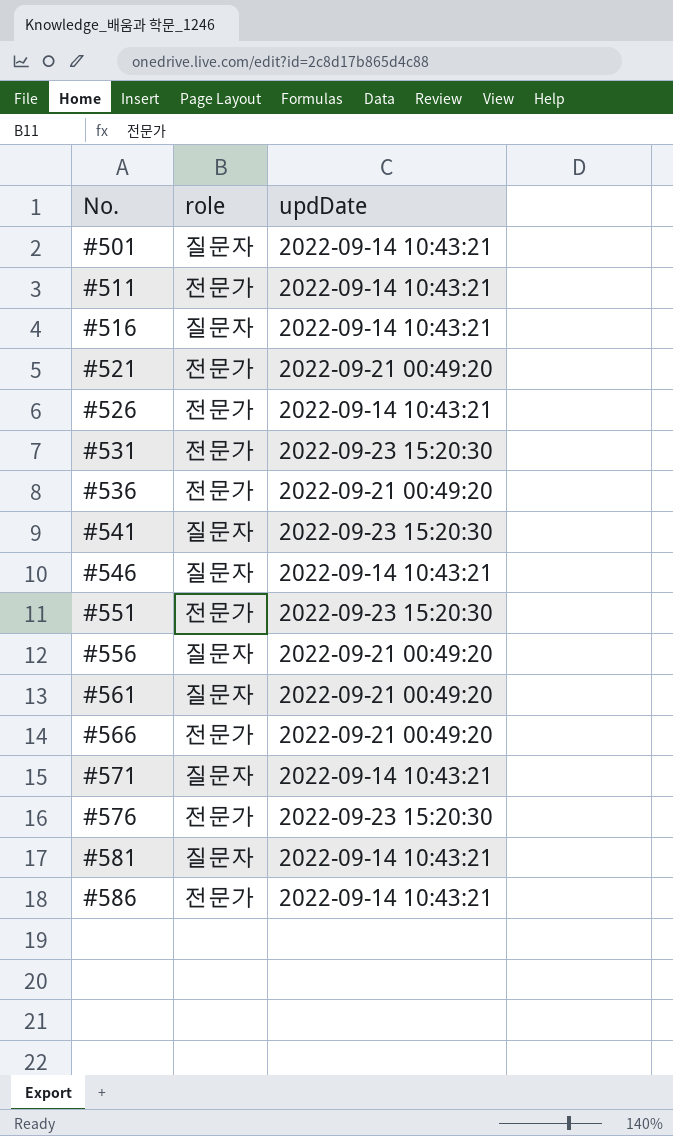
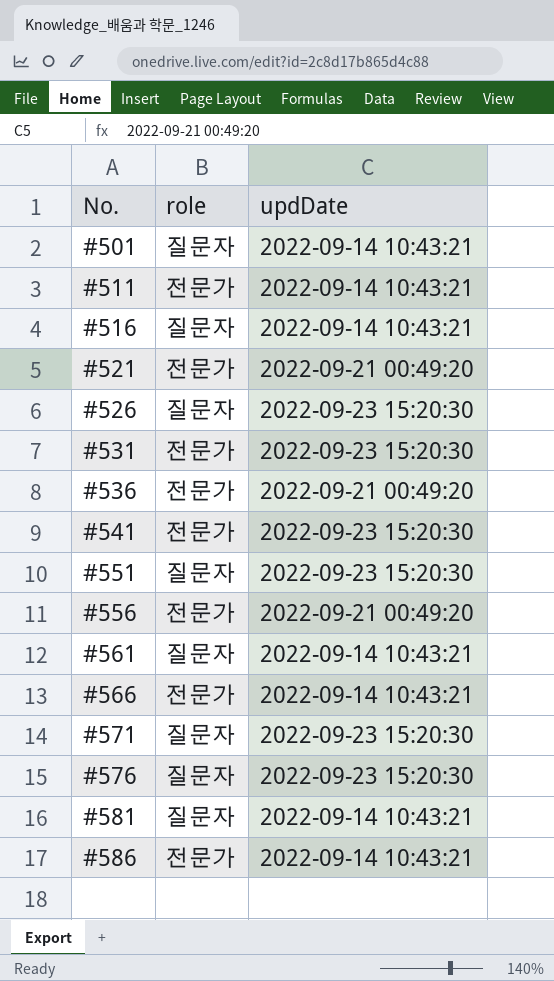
row #546: 질문자 | 2022-09-14 10:43:21 -> none
#526 | role: 전문가 -> 질문자
#526 | updDate: 2022-09-14 10:43:21 -> 2022-09-23 15:20:30
#541 | role: 질문자 -> 전문가
#551 | role: 전문가 -> 질문자
#556 | role: 질문자 -> 전문가
#561 | updDate: 2022-09-21 00:49:20 -> 2022-09-14 10:43:21
#566 | updDate: 2022-09-21 00:49:20 -> 2022-09-14 10:43:21
#571 | updDate: 2022-09-14 10:43:21 -> 2022-09-23 15:20:30
#576 | role: 전문가 -> 질문자

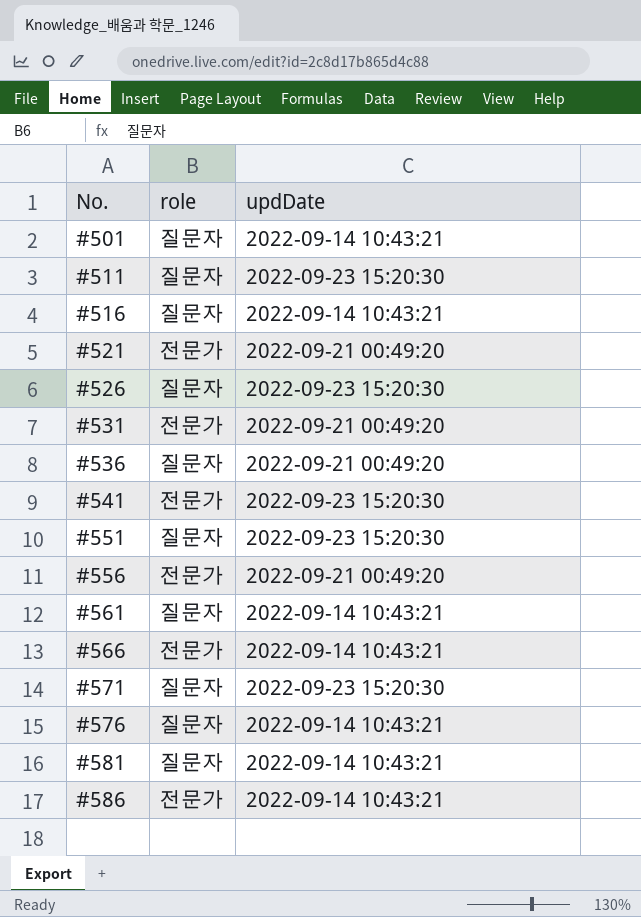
#511 | role: 전문가 -> 질문자
#511 | updDate: 2022-09-14 10:43:21 -> 2022-09-23 15:20:30
#531 | updDate: 2022-09-23 15:20:30 -> 2022-09-21 00:49:20
#536 | role: 전문가 -> 질문자
#576 | updDate: 2022-09-23 15:20:30 -> 2022-09-14 10:43:21

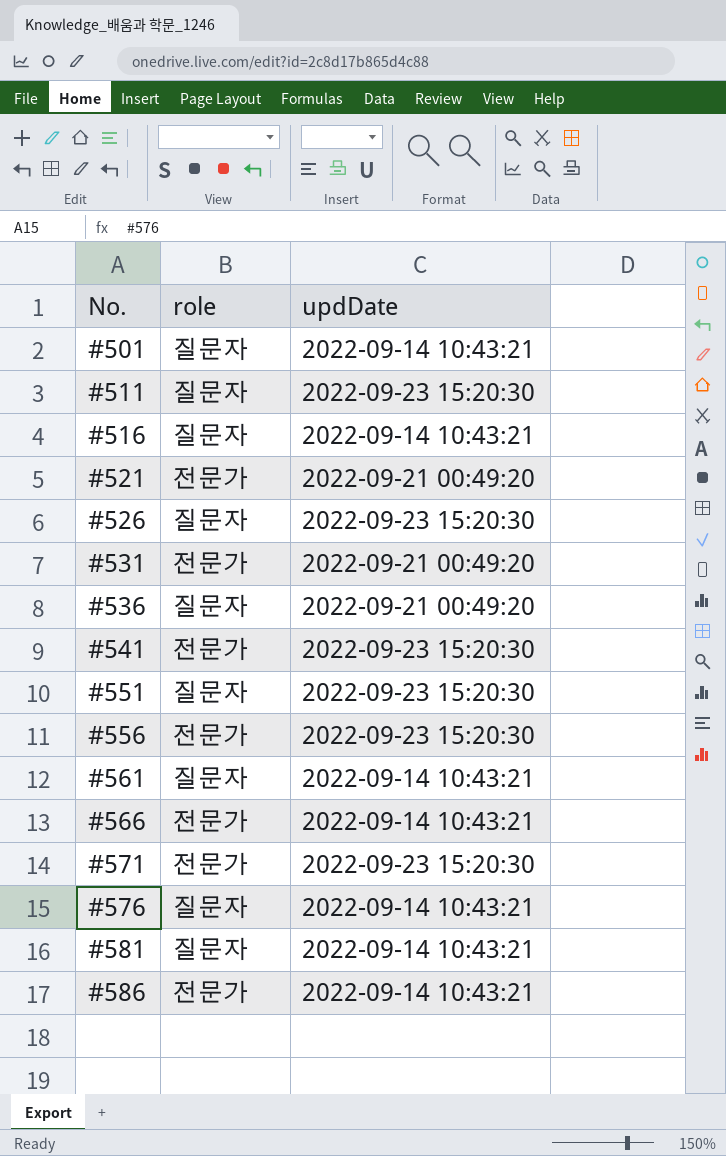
#556 | updDate: 2022-09-21 00:49:20 -> 2022-09-23 15:20:30
#571 | role: 질문자 -> 전문가

